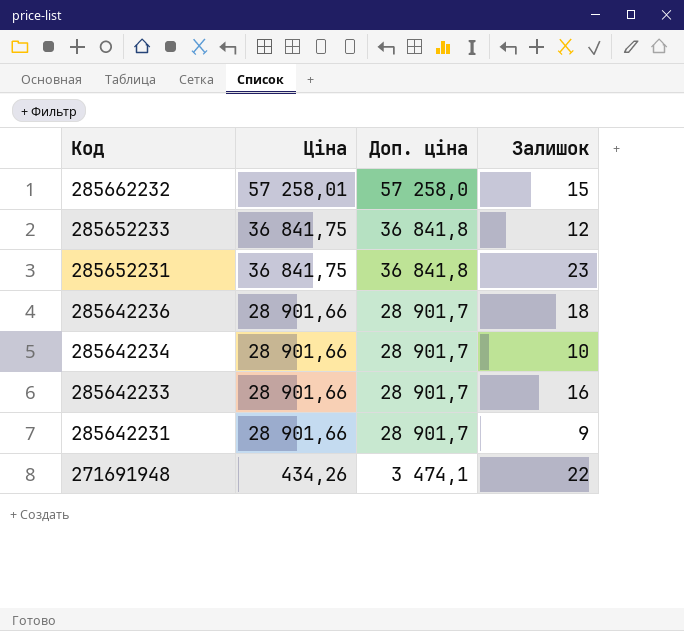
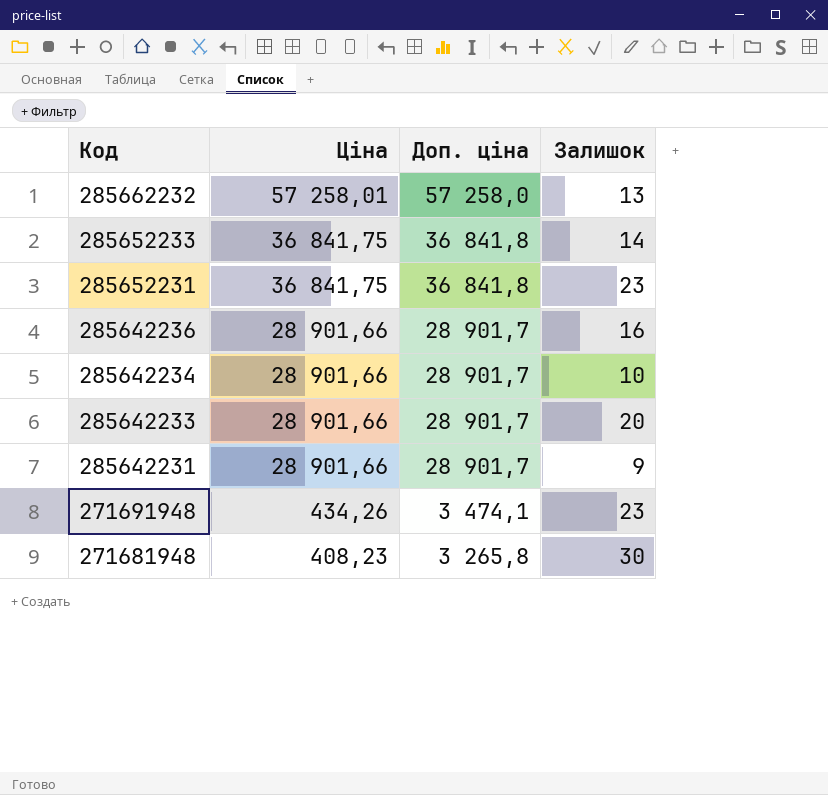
285662232 | Залишок: 15 -> 13
285652233 | Залишок: 12 -> 14
285642236 | Залишок: 18 -> 16
285642233 | Залишок: 16 -> 20
271691948 | Залишок: 22 -> 23
row 271681948: none -> 408,23 | 3 265,8 | 30

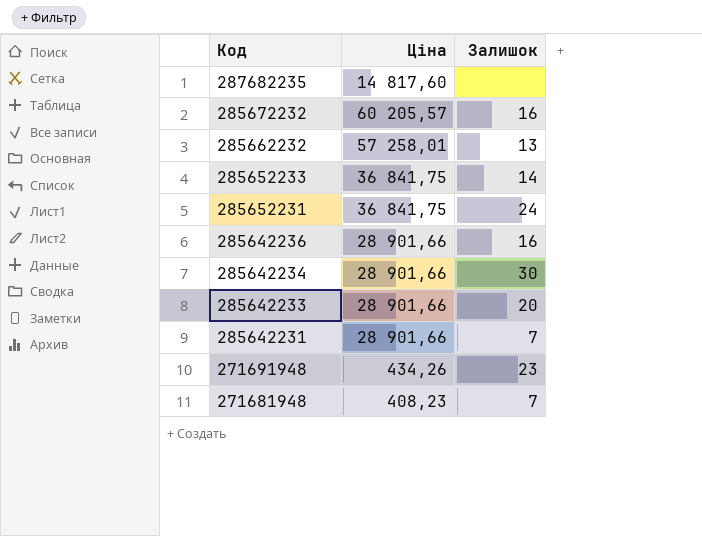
column Доп. ціна | position: 3 -> none
row 287682235: none -> 14 817,60 | none
row 285672232: none -> 60 205,57 | 16
285652231 | Залишок: 23 -> 24
285642234 | Залишок: 10 -> 30
285642231 | Залишок: 9 -> 7
271681948 | Залишок: 30 -> 7

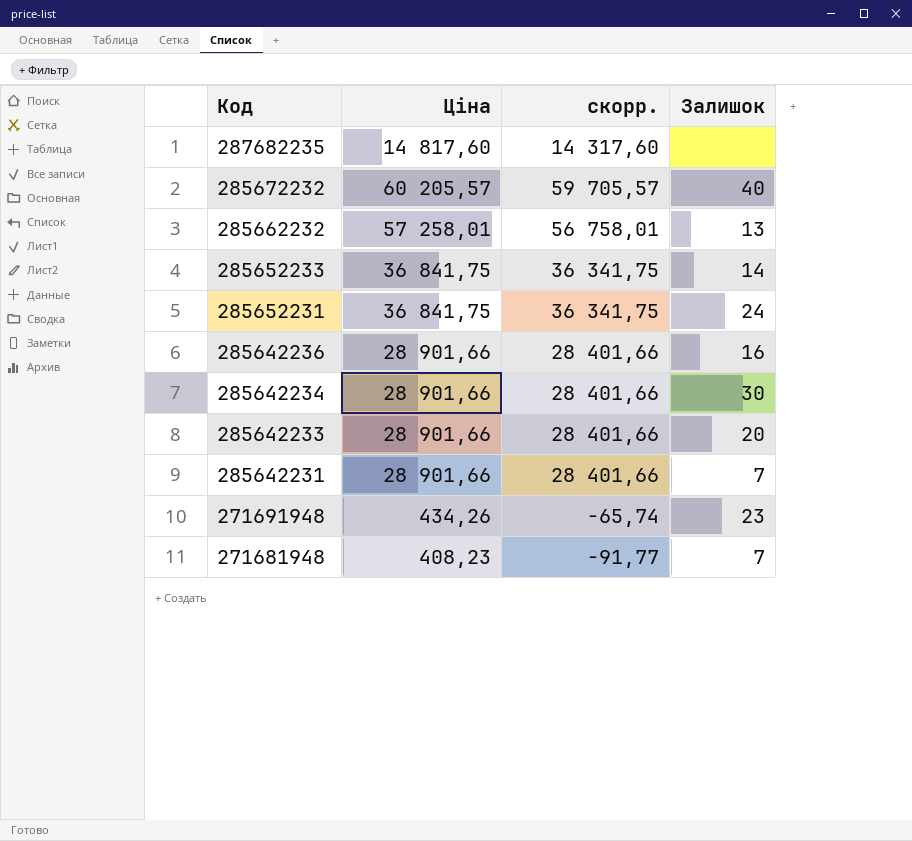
column скорр. | formula: none -> [Ціна] - 500
285672232 | Залишок: 16 -> 40

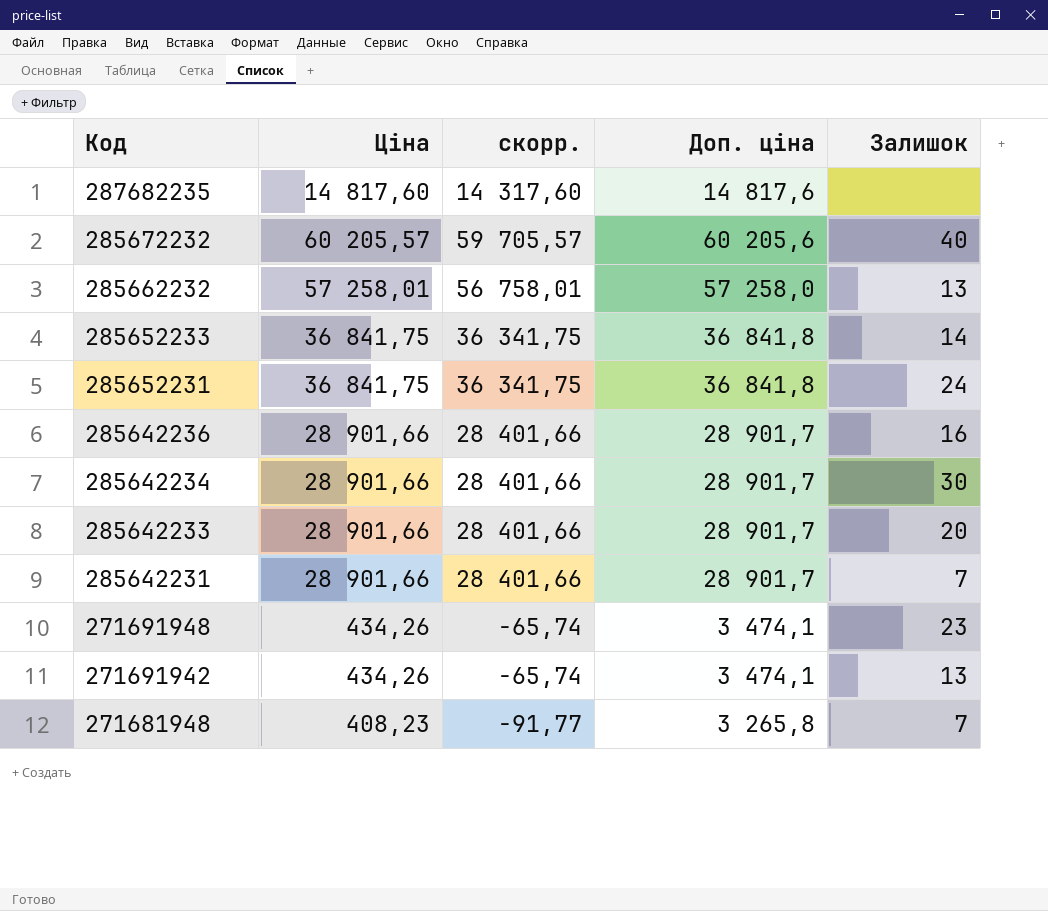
column Доп. ціна | position: none -> 4
row 271691942: none -> 434,26 | -65,74 | 3 474,1 | 13

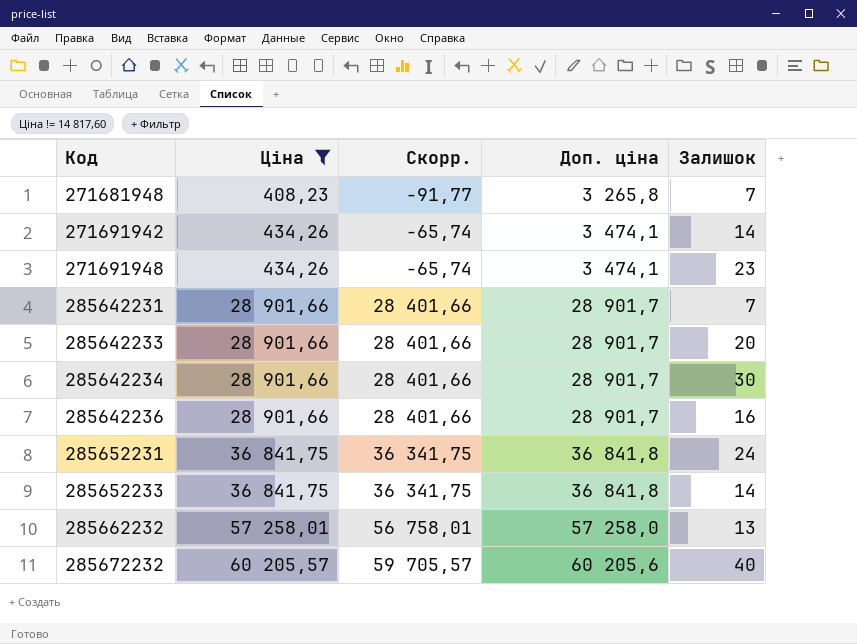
filter: none -> Ціна != 14 817,60
row order: Код descending -> Код ascending
column name: скорр. -> Скорр.
271691942 | Залишок: 13 -> 14

